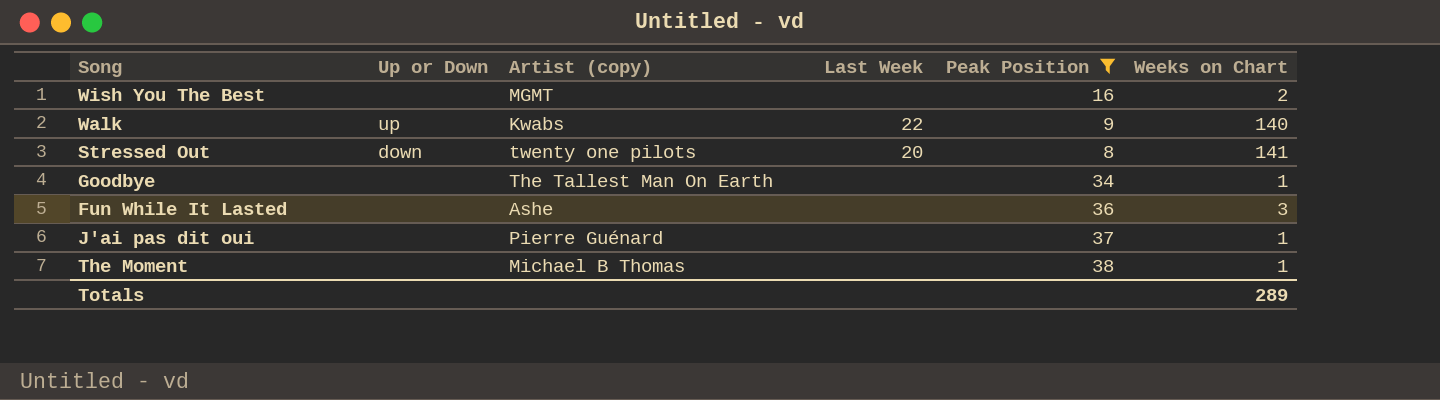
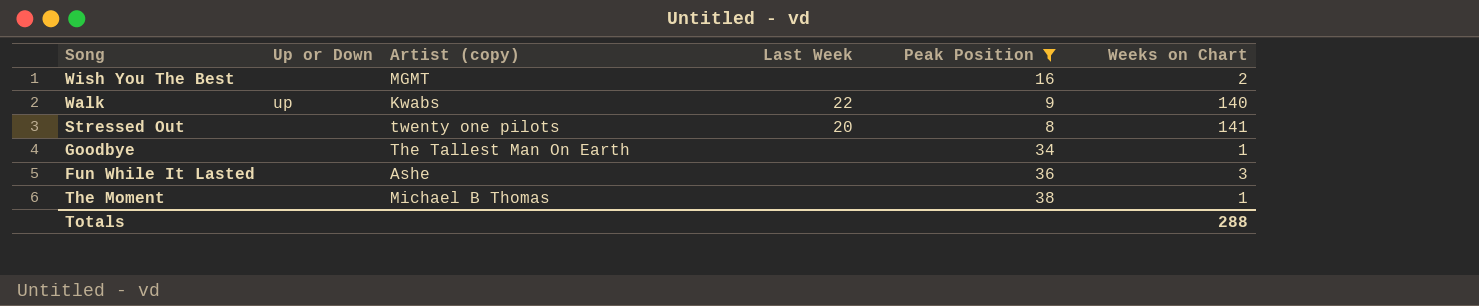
row J'ai pas dit oui: none | Pierre Guénard | none | 37 | 1 -> none
Stressed Out | Up or Down: down -> none
Totals | Weeks on Chart: 289 -> 288

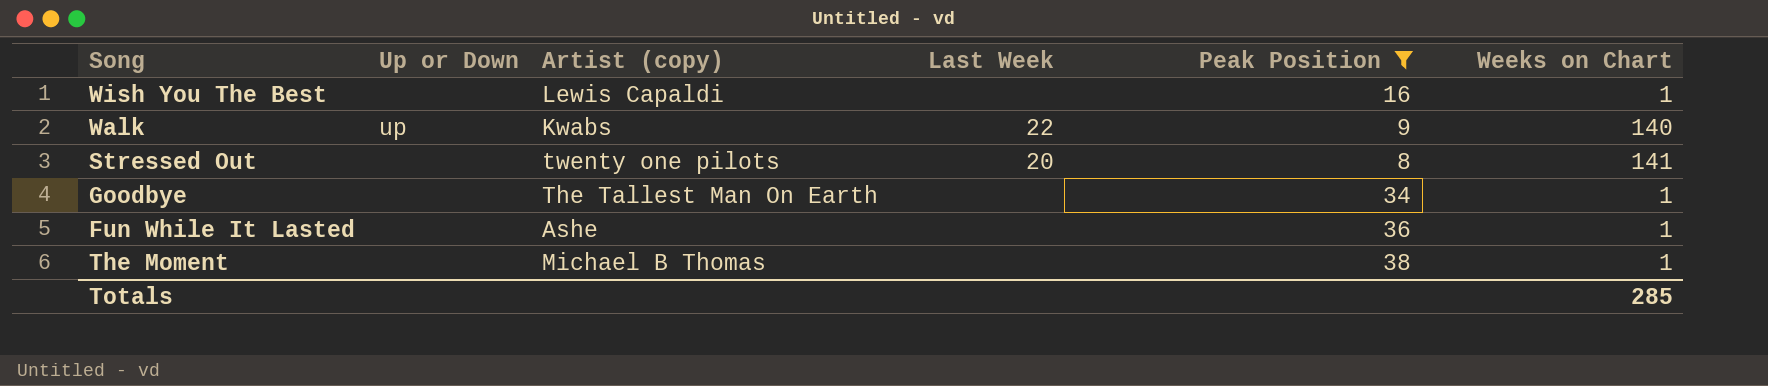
Wish You The Best | Artist (copy): MGMT -> Lewis Capaldi
Wish You The Best | Weeks on Chart: 2 -> 1
Fun While It Lasted | Weeks on Chart: 3 -> 1
Totals | Weeks on Chart: 288 -> 285

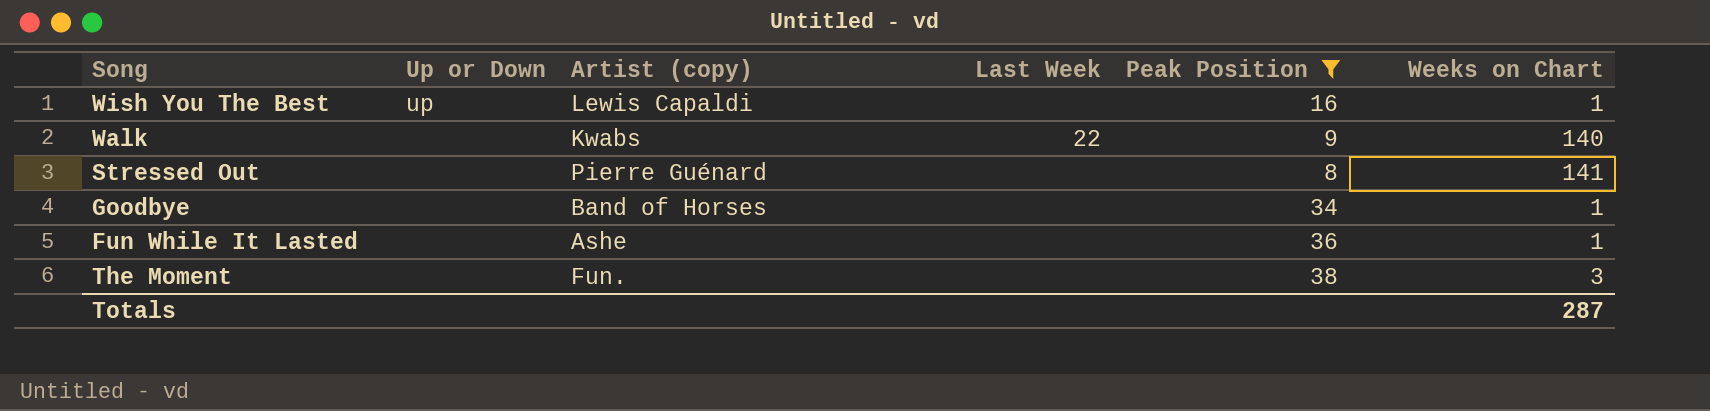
Wish You The Best | Up or Down: none -> up
Walk | Up or Down: up -> none
Stressed Out | Artist (copy): twenty one pilots -> Pierre Guénard
Stressed Out | Last Week: 20 -> none
Goodbye | Artist (copy): The Tallest Man On Earth -> Band of Horses
The Moment | Artist (copy): Michael B Thomas -> Fun.
The Moment | Weeks on Chart: 1 -> 3
Totals | Weeks on Chart: 285 -> 287

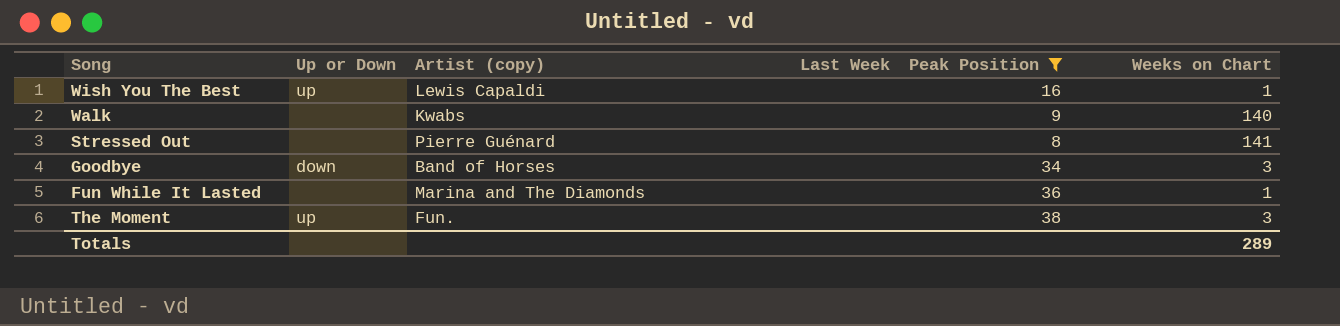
Walk | Last Week: 22 -> none
Goodbye | Up or Down: none -> down
Goodbye | Weeks on Chart: 1 -> 3
Fun While It Lasted | Artist (copy): Ashe -> Marina and The Diamonds
The Moment | Up or Down: none -> up
Totals | Weeks on Chart: 287 -> 289

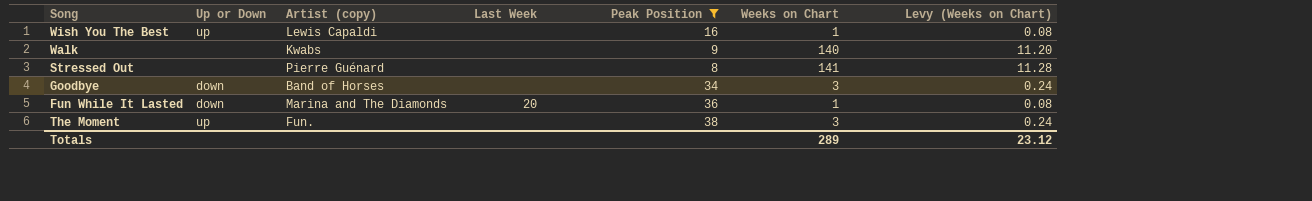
column Levy (Weeks on Chart) | formula: none -> [Weeks on Chart] * 0.08
Fun While It Lasted | Up or Down: none -> down
Fun While It Lasted | Last Week: none -> 20

